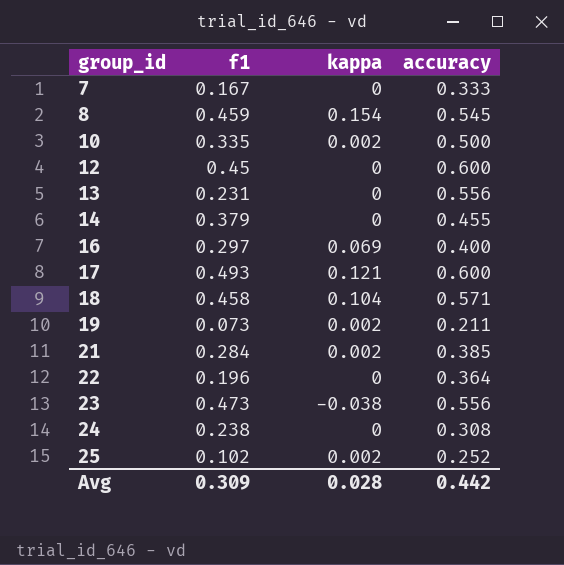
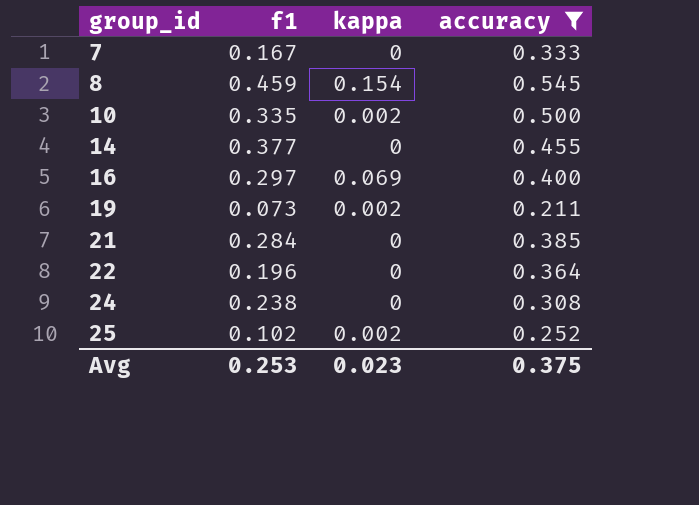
filter: none -> accuracy <= 0.545
14 | f1: 0.379 -> 0.377
21 | kappa: 0.002 -> 0
Avg | f1: 0.309 -> 0.253
Avg | kappa: 0.028 -> 0.023
Avg | accuracy: 0.442 -> 0.375

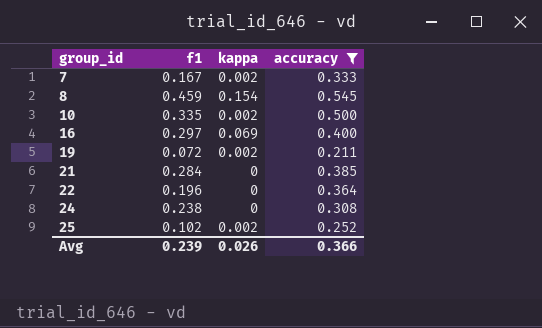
row 14: 0.377 | 0 | 0.455 -> none
7 | kappa: 0 -> 0.002
19 | f1: 0.073 -> 0.072
Avg | f1: 0.253 -> 0.239
Avg | kappa: 0.023 -> 0.026
Avg | accuracy: 0.375 -> 0.366

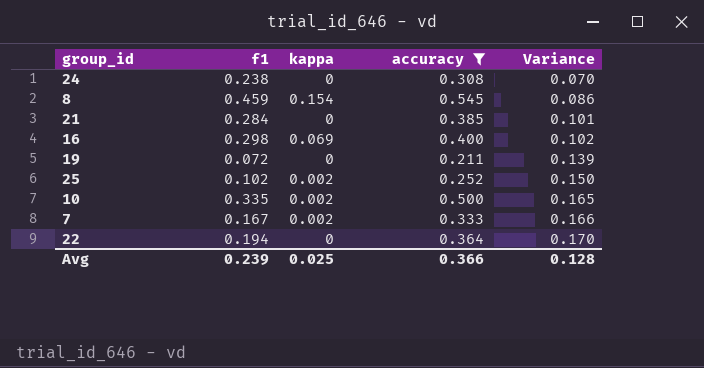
row order: group_id ascending -> Variance ascending
column Variance | formula: none -> [accuracy] - [f1]
16 | f1: 0.297 -> 0.298
19 | kappa: 0.002 -> 0
22 | f1: 0.196 -> 0.194
Avg | kappa: 0.026 -> 0.025

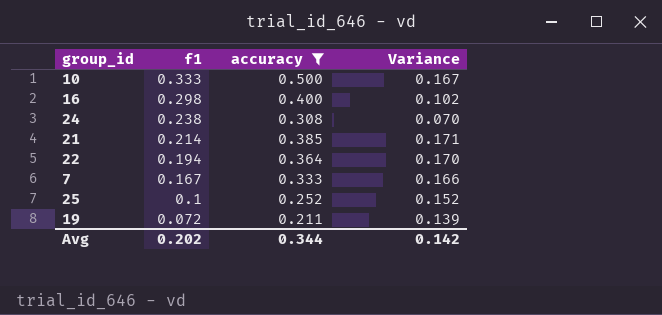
row order: Variance ascending -> f1 descending
column kappa | position: 3 -> none
row 8: 0.459 | 0.154 | 0.545 | 0.086 -> none
10 | f1: 0.335 -> 0.333
10 | Variance: 0.165 -> 0.167
21 | f1: 0.284 -> 0.214
21 | Variance: 0.101 -> 0.171
25 | f1: 0.102 -> 0.1
25 | Variance: 0.150 -> 0.152
Avg | f1: 0.239 -> 0.202
Avg | accuracy: 0.366 -> 0.344
Avg | Variance: 0.128 -> 0.142

